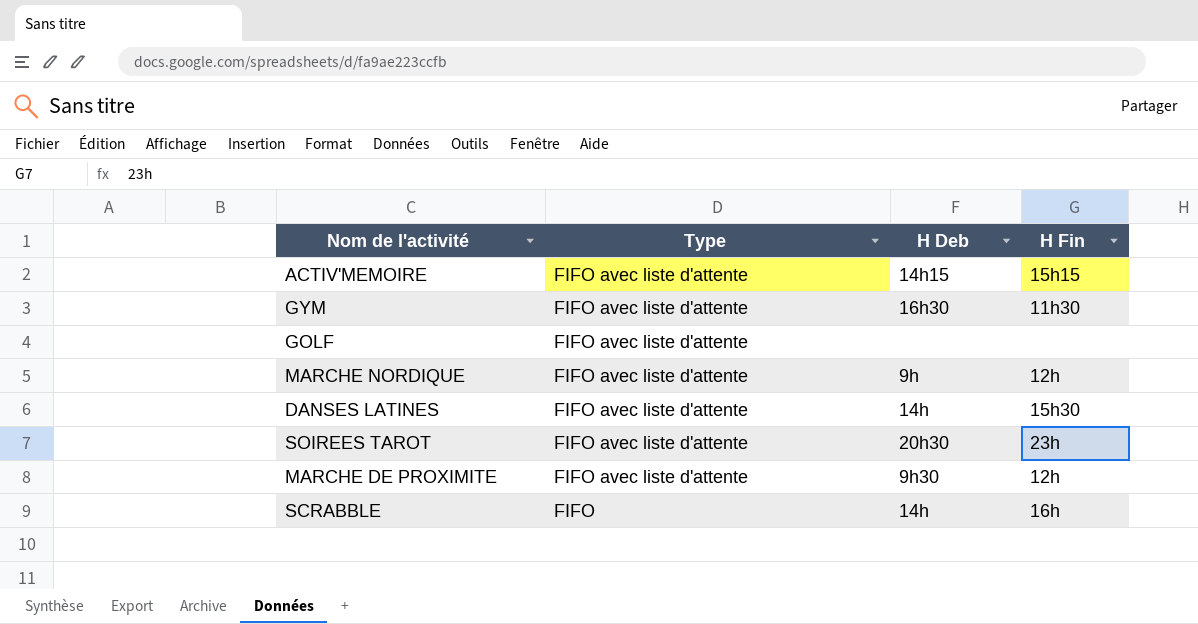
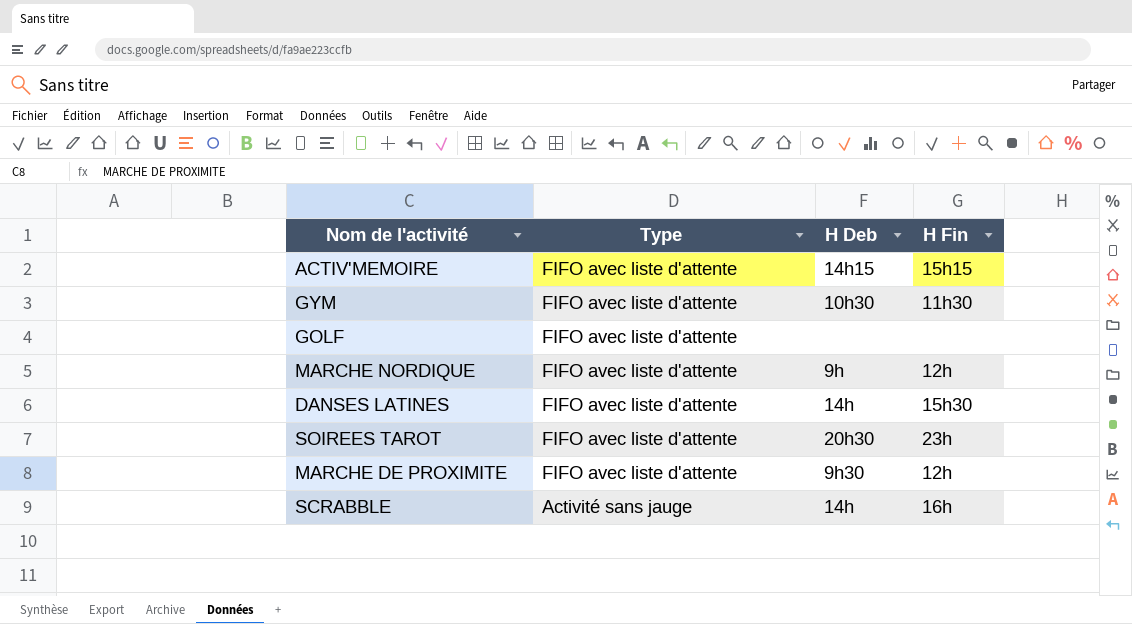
GYM | H Deb: 16h30 -> 10h30
SCRABBLE | Type: FIFO -> Activité sans jauge

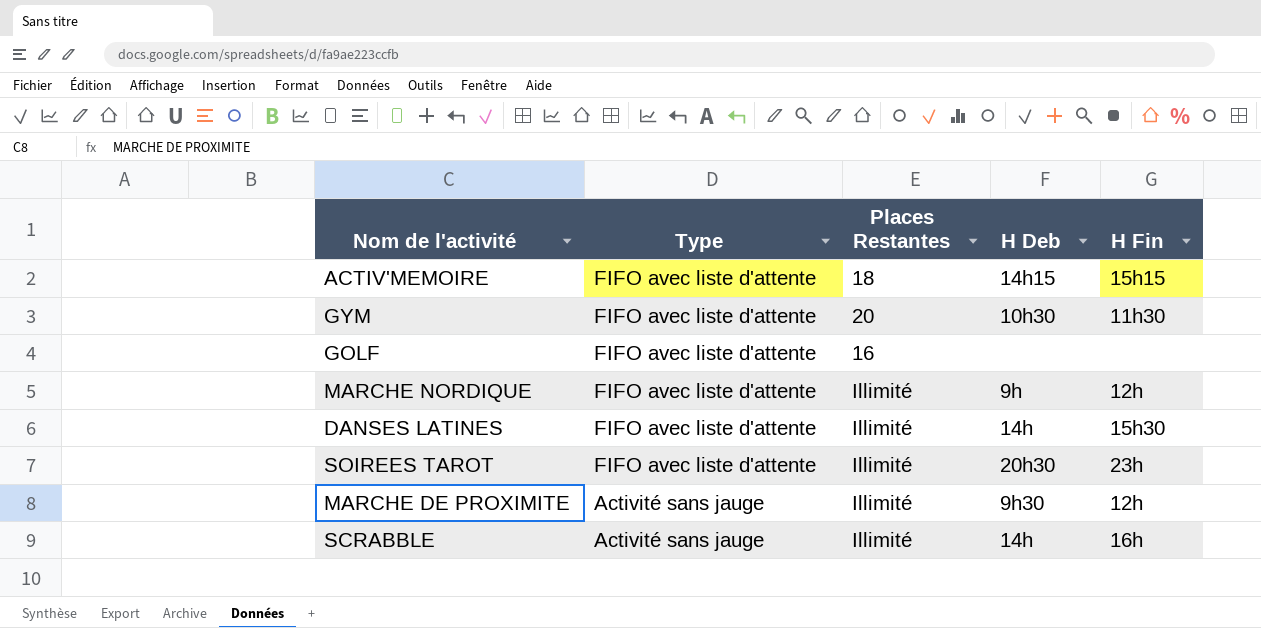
column Places Restantes | position: none -> 3
MARCHE DE PROXIMITE | Type: FIFO avec liste d'attente -> Activité sans jauge

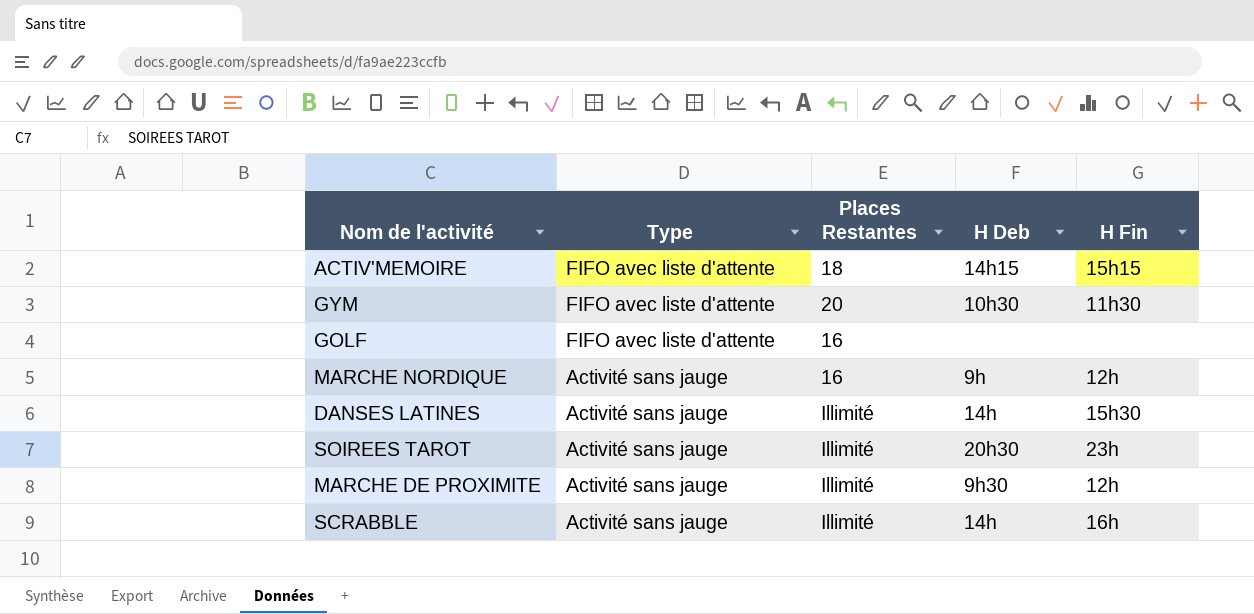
MARCHE NORDIQUE | Type: FIFO avec liste d'attente -> Activité sans jauge
MARCHE NORDIQUE | Places Restantes: Illimité -> 16
DANSES LATINES | Type: FIFO avec liste d'attente -> Activité sans jauge
SOIREES TAROT | Type: FIFO avec liste d'attente -> Activité sans jauge

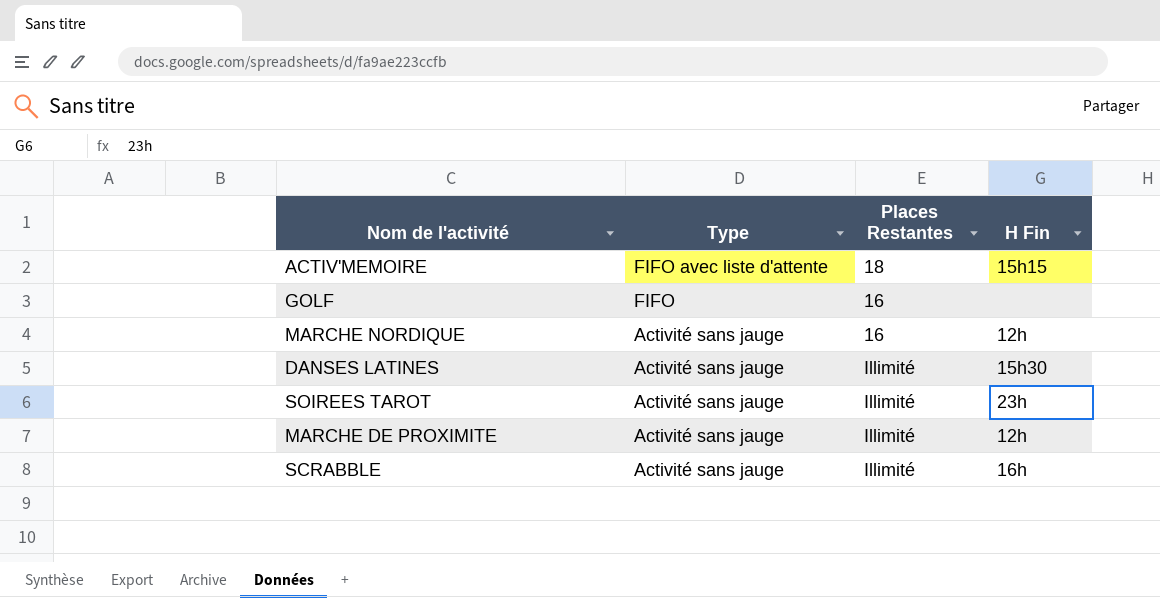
column H Deb | position: 4 -> none
row GYM: FIFO avec liste d'attente | 20 | 10h30 | 11h30 -> none
GOLF | Type: FIFO avec liste d'attente -> FIFO

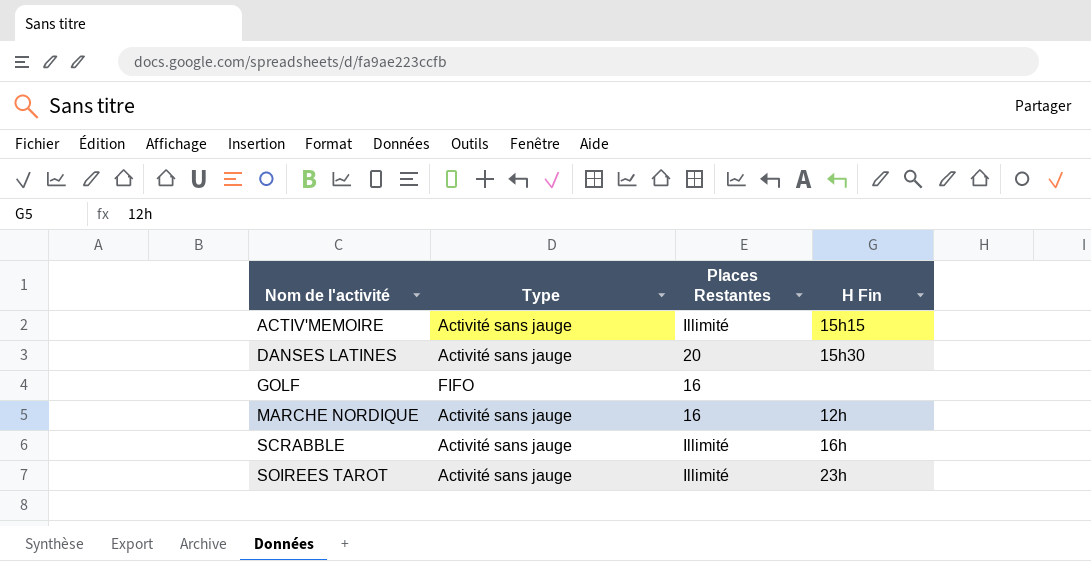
row order: Type descending -> Nom de l'activité ascending
row MARCHE DE PROXIMITE: Activité sans jauge | Illimité | 12h -> none
ACTIV'MEMOIRE | Type: FIFO avec liste d'attente -> Activité sans jauge
ACTIV'MEMOIRE | Places Restantes: 18 -> Illimité
DANSES LATINES | Places Restantes: Illimité -> 20

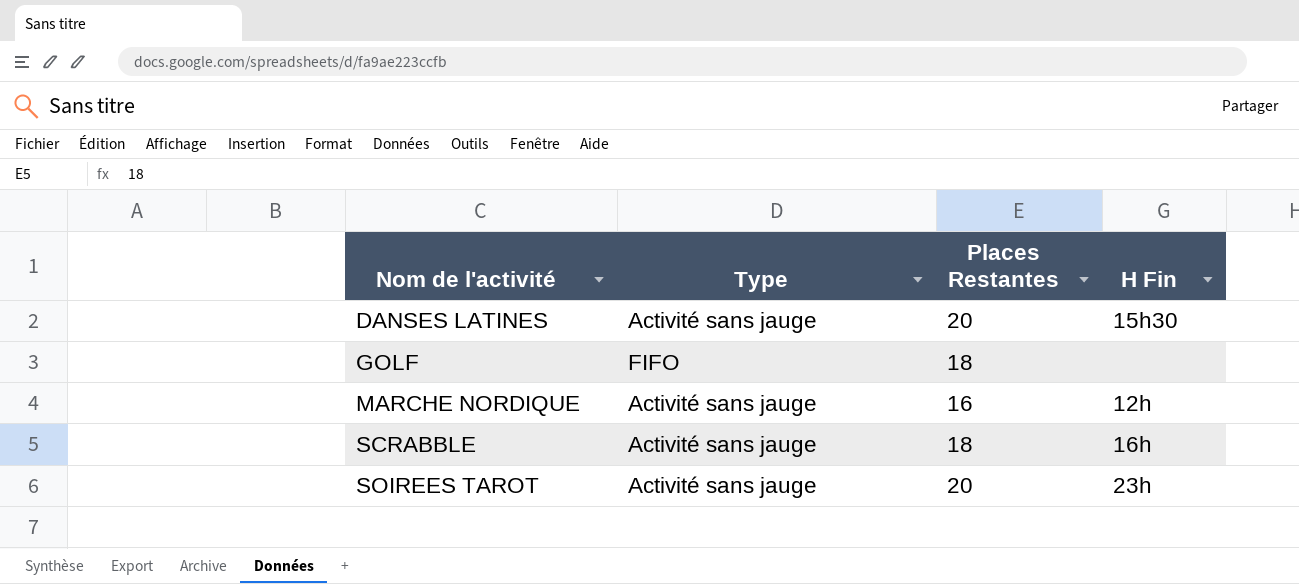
row ACTIV'MEMOIRE: Activité sans jauge | Illimité | 15h15 -> none
GOLF | Places Restantes: 16 -> 18
SCRABBLE | Places Restantes: Illimité -> 18
SOIREES TAROT | Places Restantes: Illimité -> 20

